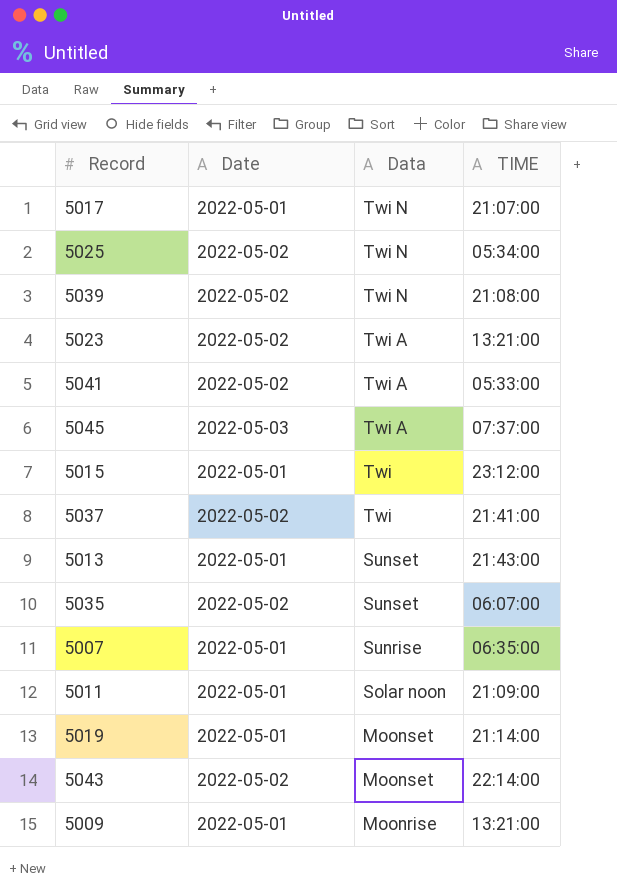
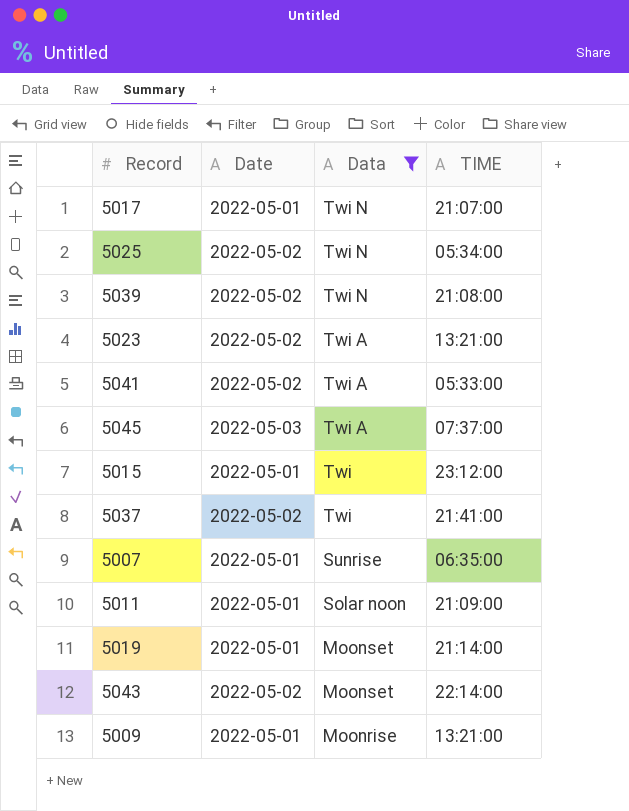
filter: none -> Data != Sunset

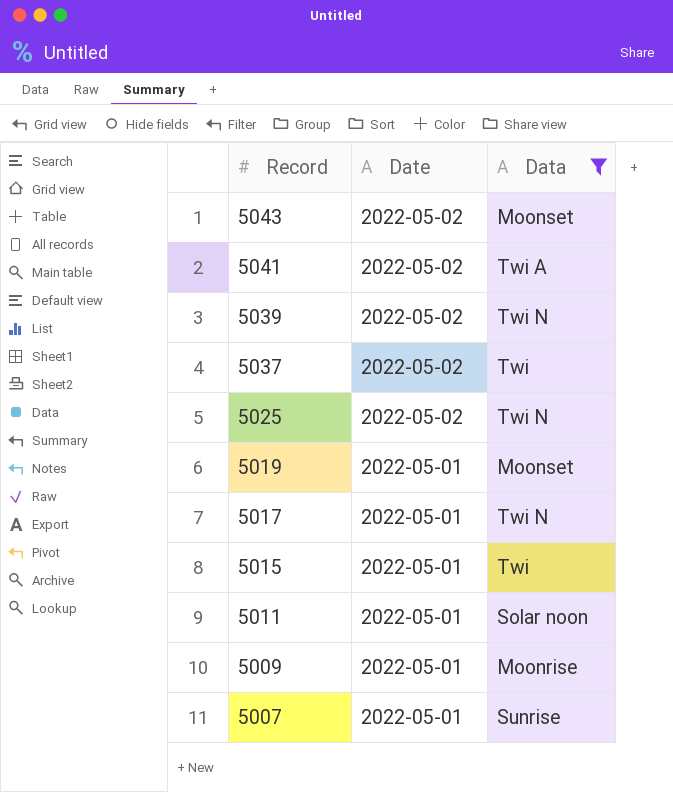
row order: Data descending -> Record descending
column TIME | position: 4 -> none
row 5023: 2022-05-02 | Twi A | 13:21:00 -> none
row 5045: 2022-05-03 | Twi A | 07:37:00 -> none

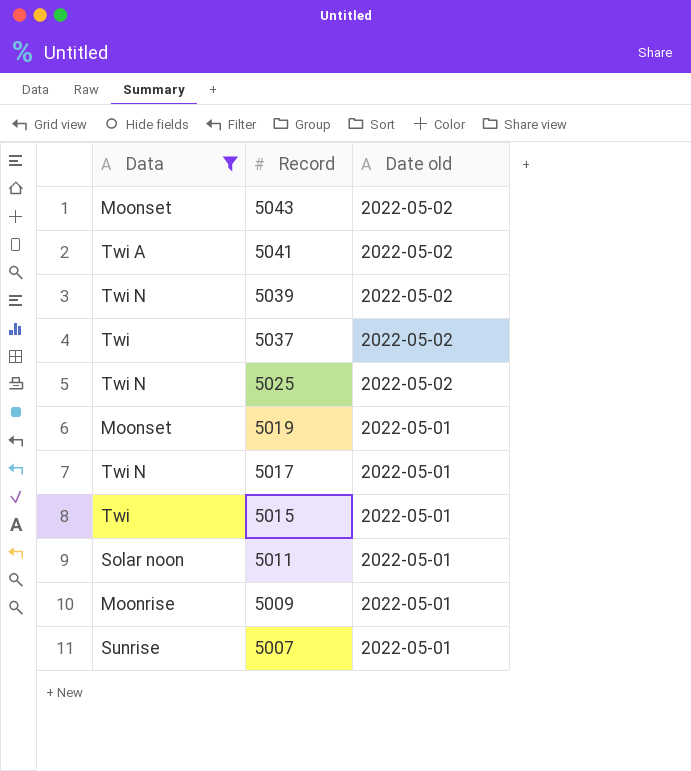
column Data | position: 3 -> 1
column name: Date -> Date old

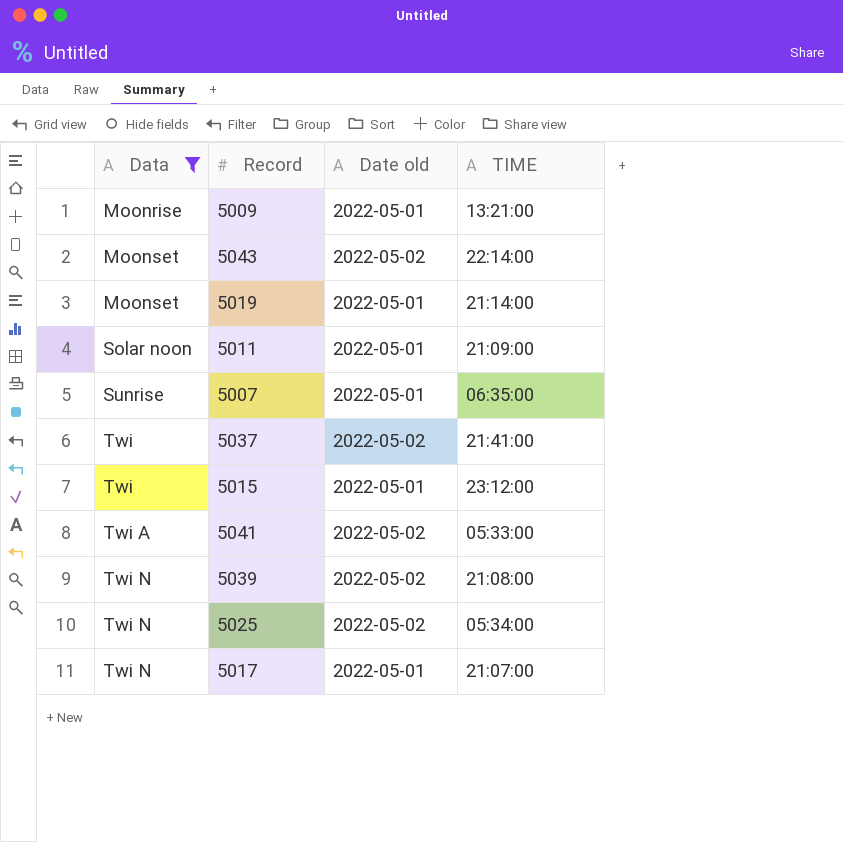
row order: Record descending -> Data ascending
column TIME | position: none -> 4

